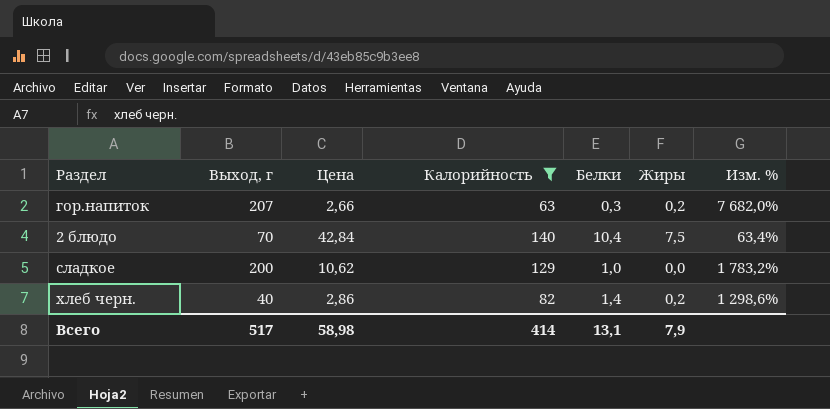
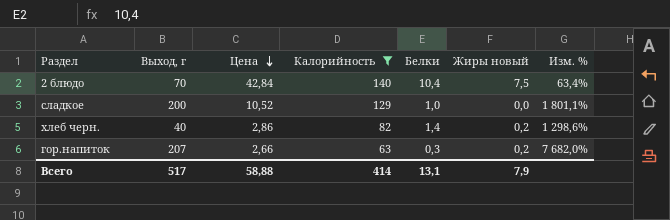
row order: none -> Цена descending
column name: Жиры -> Жиры новый
сладкое | Цена: 10,62 -> 10,52
сладкое | Изм. %: 1 783,2% -> 1 801,1%
Всего | Цена: 58,98 -> 58,88

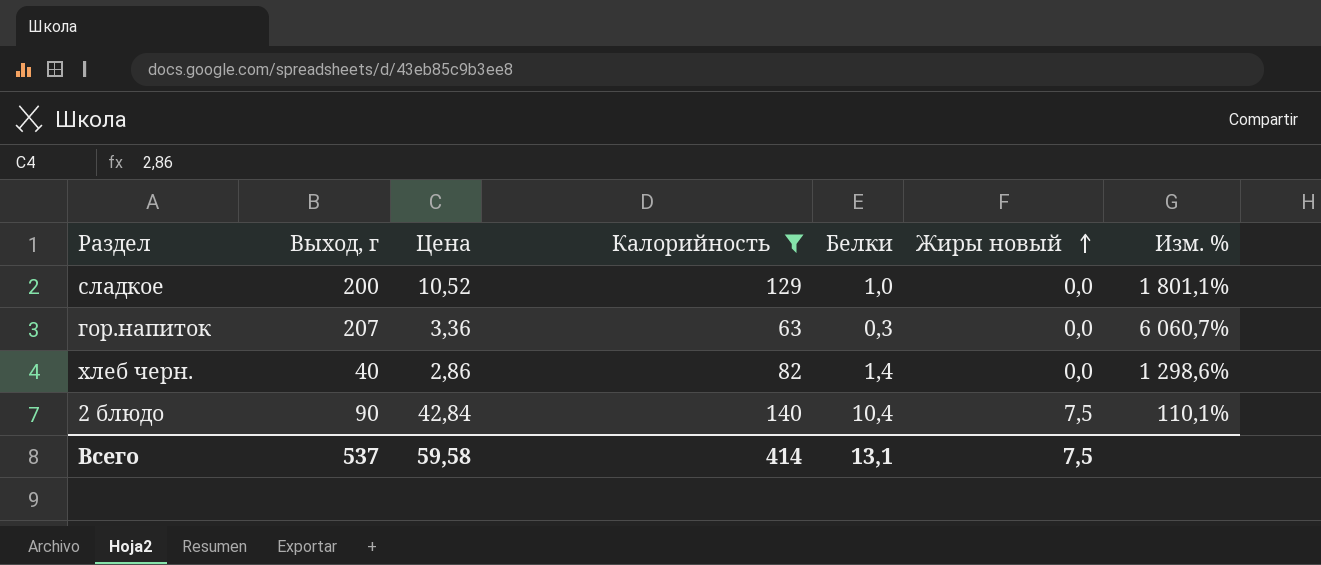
row order: Цена descending -> Жиры новый ascending
гор.напиток | Цена: 2,66 -> 3,36
гор.напиток | Жиры новый: 0,2 -> 0,0
гор.напиток | Изм. %: 7 682,0% -> 6 060,7%
хлеб черн. | Жиры новый: 0,2 -> 0,0
2 блюдо | Выход, г: 70 -> 90
2 блюдо | Изм. %: 63,4% -> 110,1%
Всего | Выход, г: 517 -> 537
Всего | Цена: 58,88 -> 59,58
Всего | Жиры новый: 7,9 -> 7,5

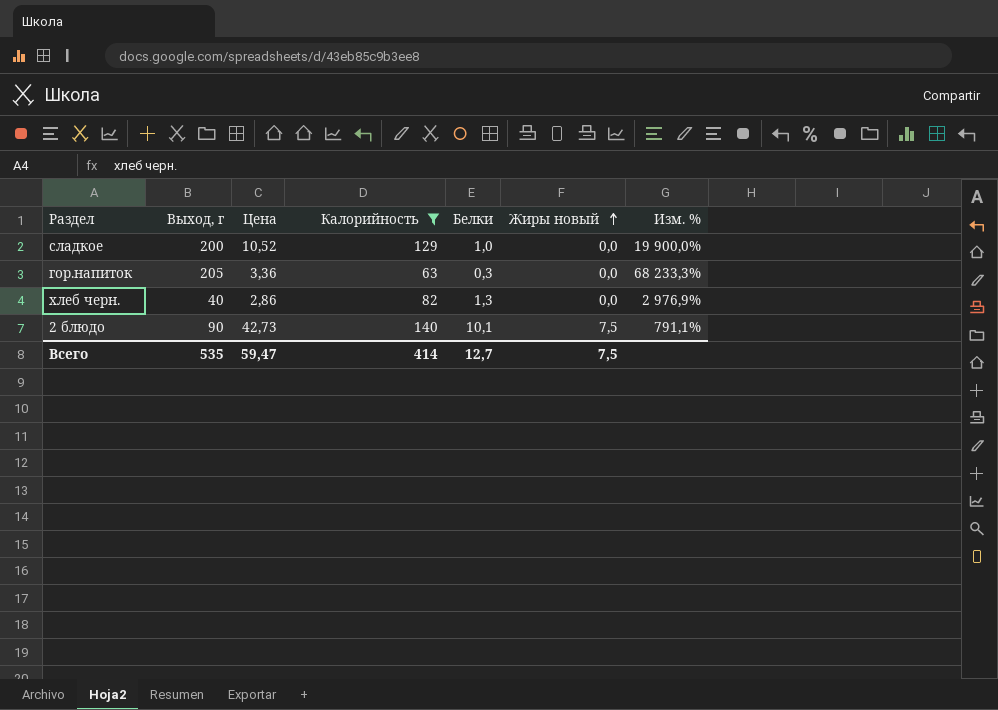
column Изм. % | formula: ([Выход, г] - [Цена]) / [Цена] -> ([Выход, г] - [Белки]) / [Белки]
гор.напиток | Выход, г: 207 -> 205
хлеб черн. | Белки: 1,4 -> 1,3
2 блюдо | Цена: 42,84 -> 42,73
2 блюдо | Белки: 10,4 -> 10,1
Всего | Выход, г: 537 -> 535
Всего | Цена: 59,58 -> 59,47
Всего | Белки: 13,1 -> 12,7

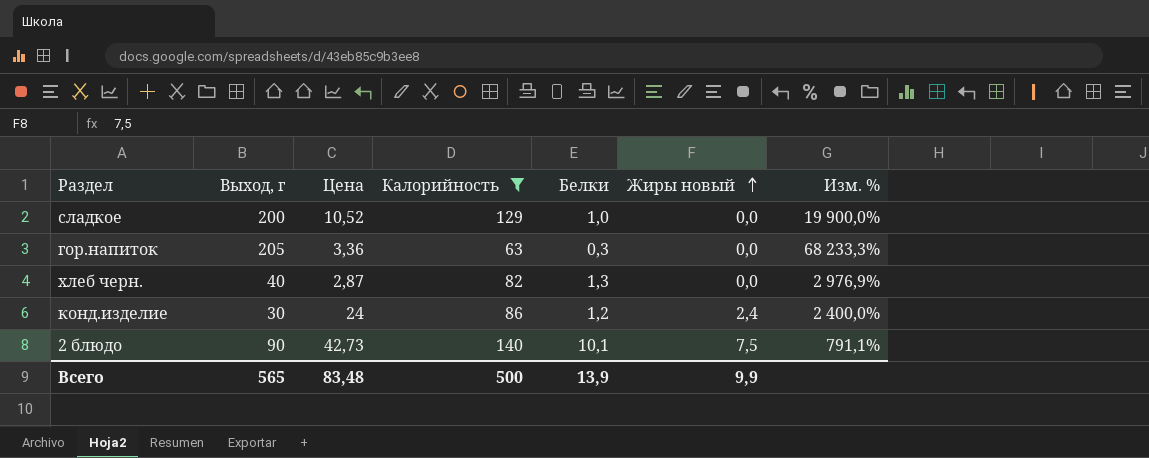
хлеб черн. | Цена: 2,86 -> 2,87
row конд.изделие: none -> 30 | 24 | 86 | 1,2 | 2,4 | 2 400,0%
Всего | Выход, г: 535 -> 565
Всего | Цена: 59,47 -> 83,48
Всего | Калорийность: 414 -> 500
Всего | Белки: 12,7 -> 13,9
Всего | Жиры новый: 7,5 -> 9,9

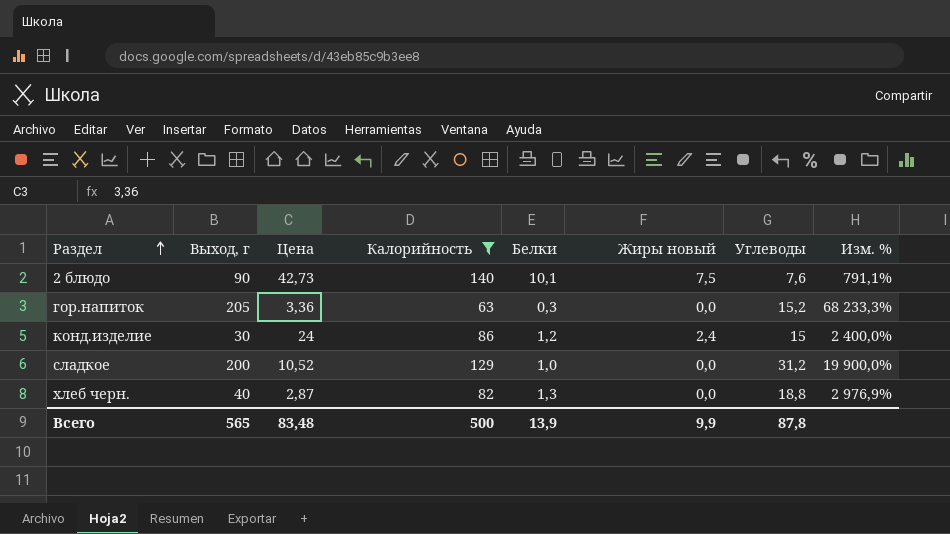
row order: Жиры новый ascending -> Раздел ascending
column Углеводы | position: none -> 7

